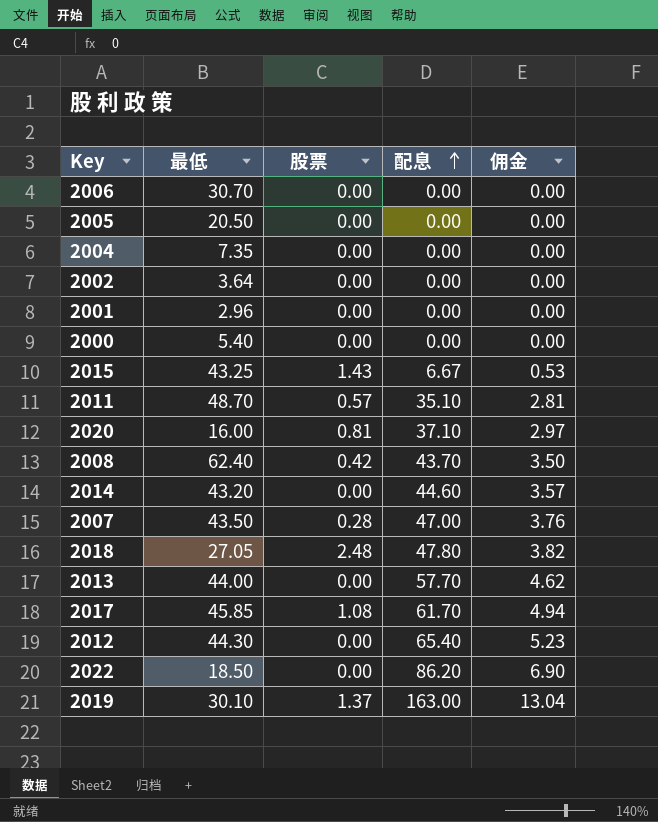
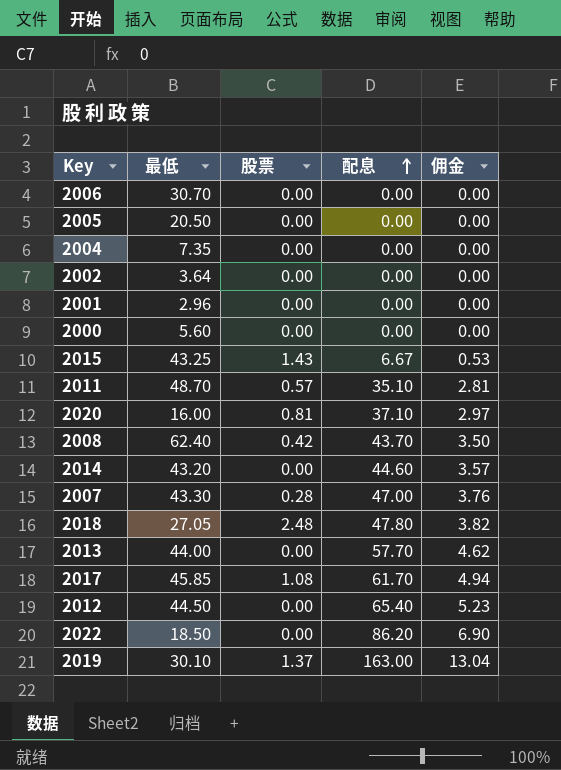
2000 | 最低: 5.40 -> 5.60
2007 | 最低: 43.50 -> 43.30
2012 | 最低: 44.30 -> 44.50

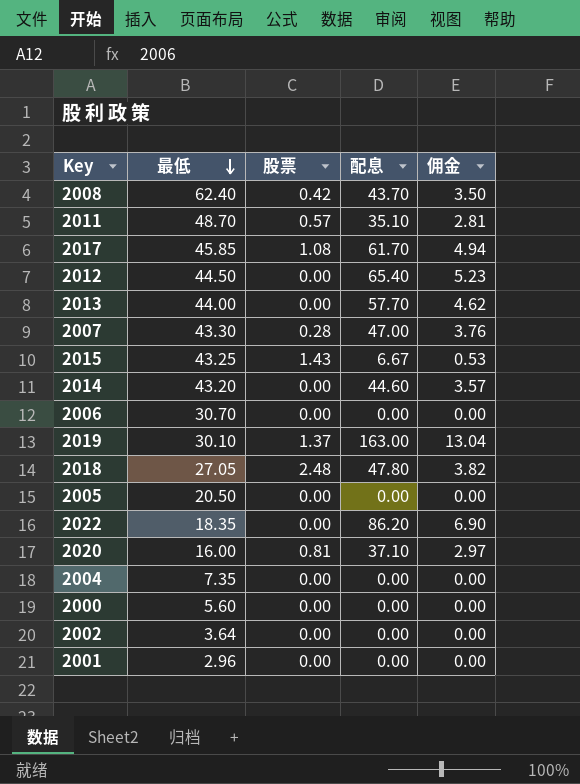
row order: 配息 ascending -> 最低 descending
2022 | 最低: 18.50 -> 18.35

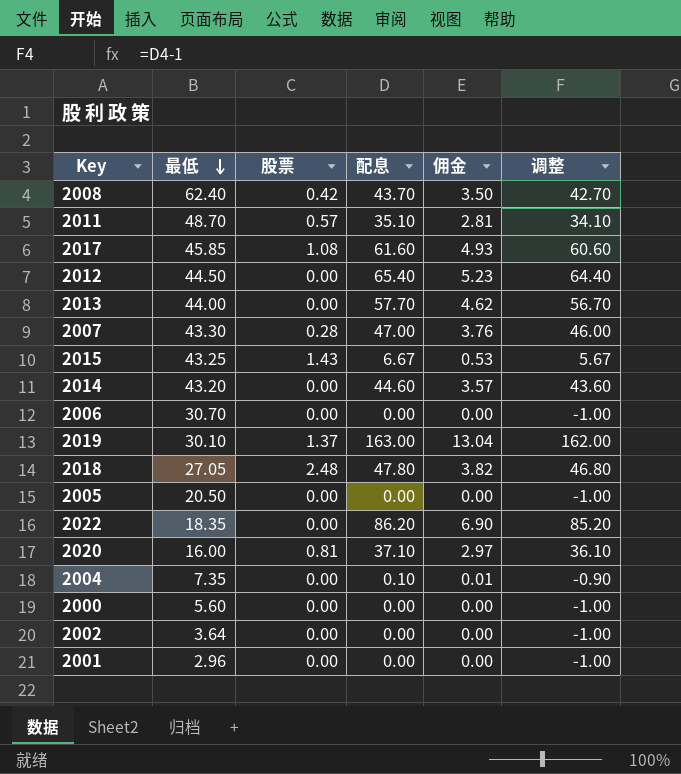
column 调整 | formula: none -> [配息] - 1
2017 | 配息: 61.70 -> 61.60
2017 | 佣金: 4.94 -> 4.93
2004 | 配息: 0.00 -> 0.10
2004 | 佣金: 0.00 -> 0.01

